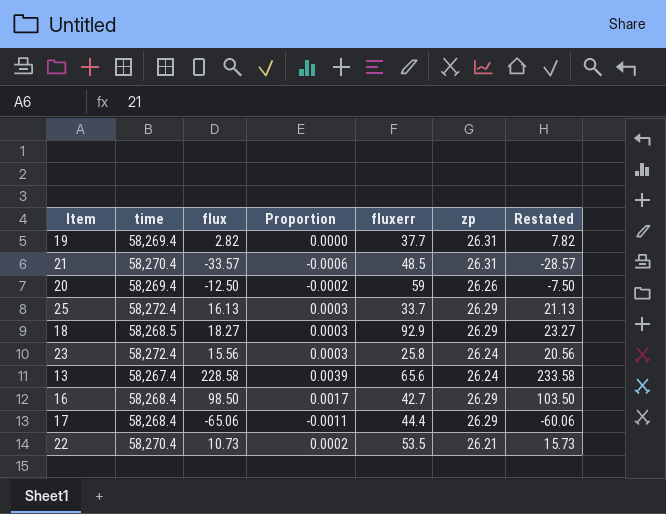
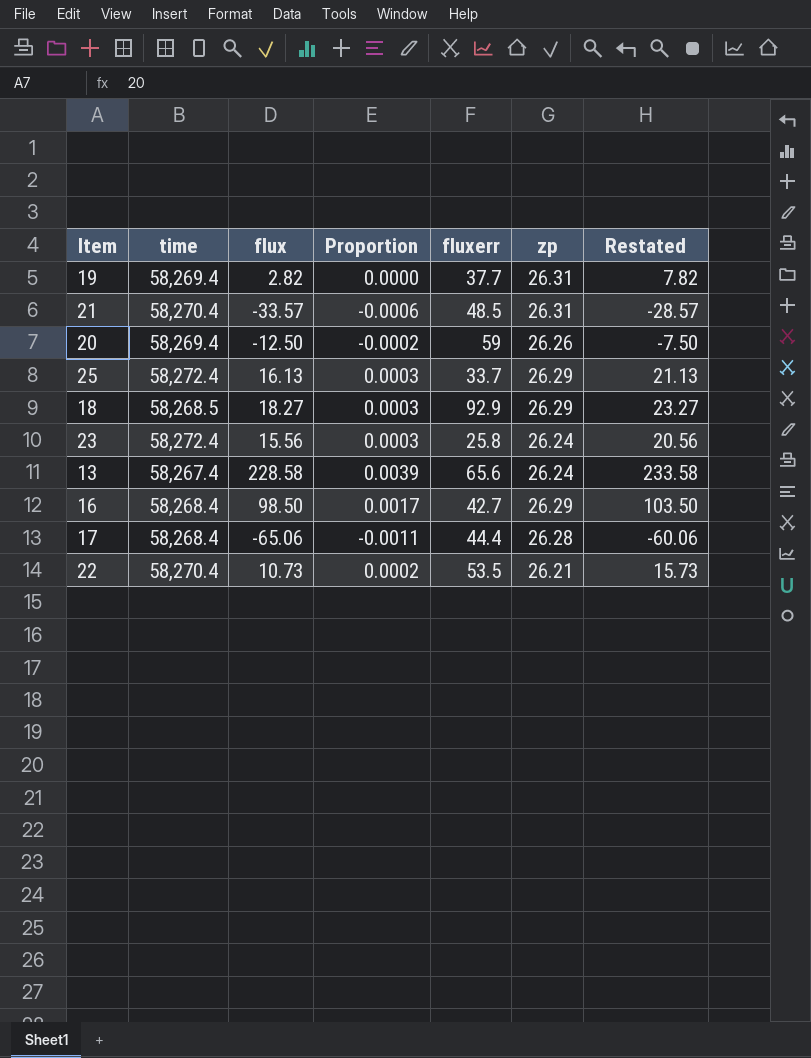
17 | zp: 26.29 -> 26.28

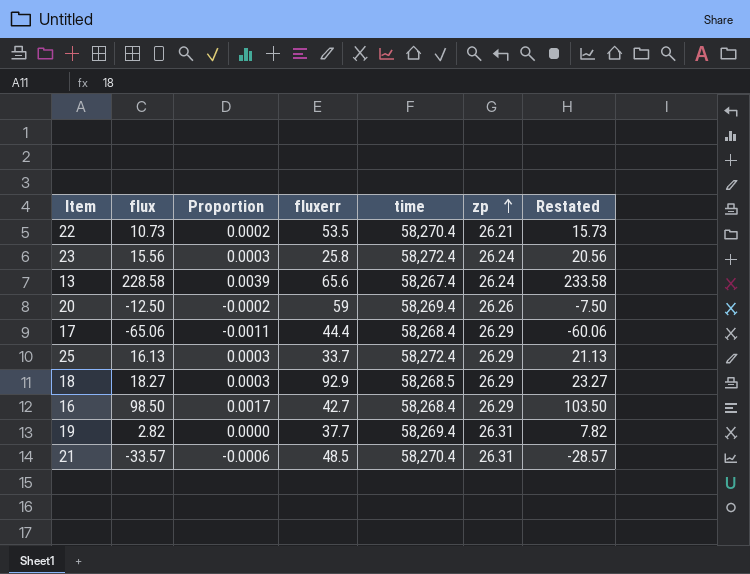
row order: none -> zp ascending
column time | position: 2 -> 5
17 | zp: 26.28 -> 26.29

